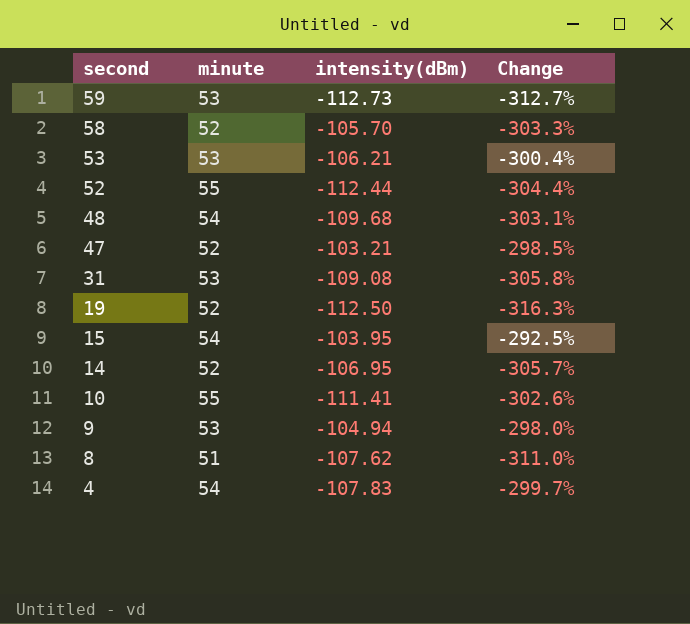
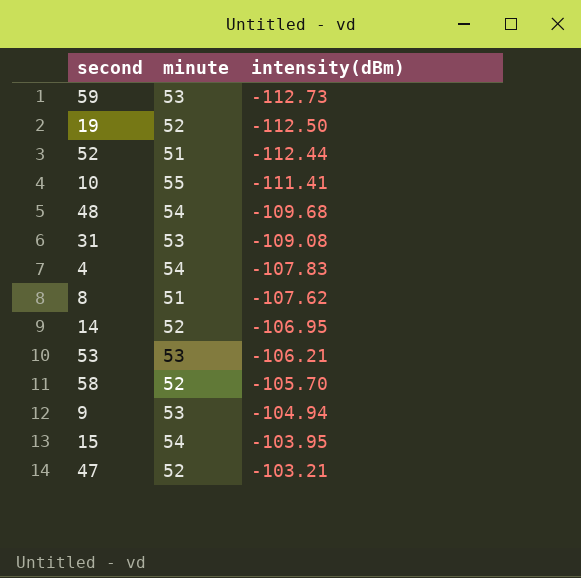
row order: second descending -> intensity(dBm) ascending
column Change | formula: ([intensity(dBm)] - [minute]) / [minute] -> none
52 | minute: 55 -> 51

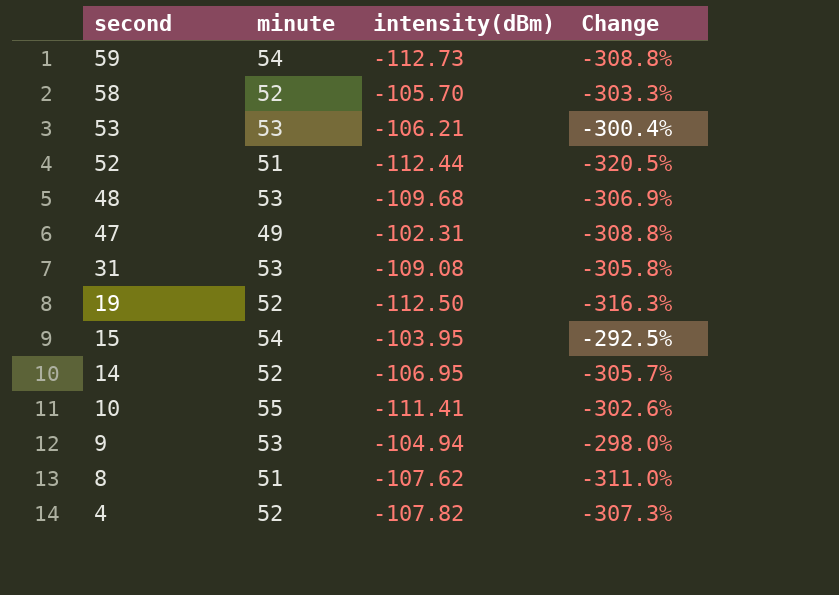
row order: intensity(dBm) ascending -> second descending
column Change | formula: none -> ([intensity(dBm)] - [minute]) / [minute]
59 | minute: 53 -> 54
48 | minute: 54 -> 53
47 | minute: 52 -> 49
47 | intensity(dBm): -103.21 -> -102.31
4 | minute: 54 -> 52
4 | intensity(dBm): -107.83 -> -107.82

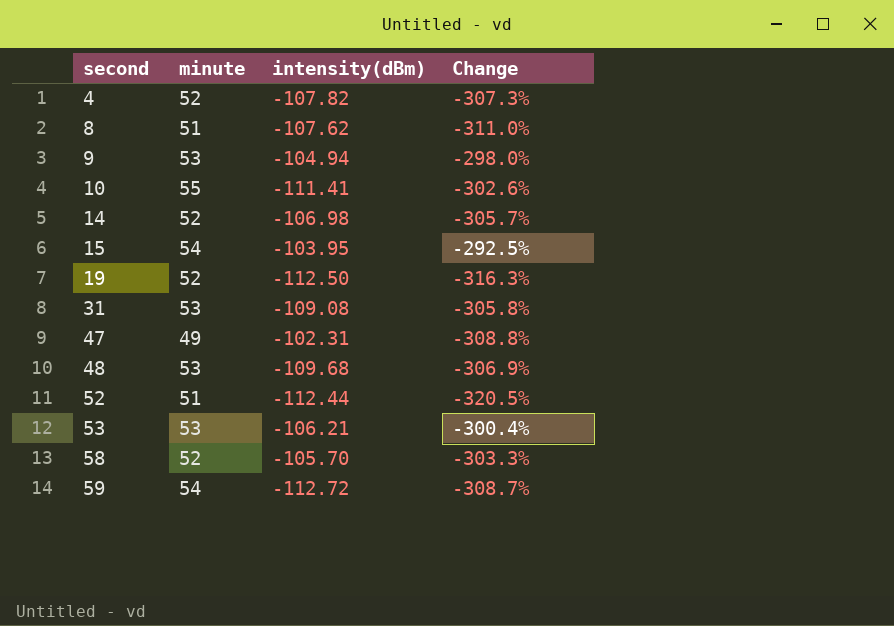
row order: second descending -> second ascending
14 | intensity(dBm): -106.95 -> -106.98
59 | intensity(dBm): -112.73 -> -112.72
59 | Change: -308.8% -> -308.7%

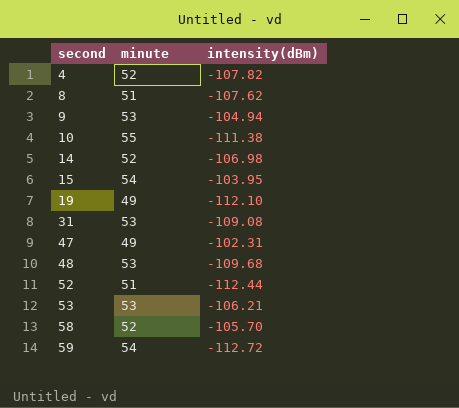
column Change | formula: ([intensity(dBm)] - [minute]) / [minute] -> none
10 | intensity(dBm): -111.41 -> -111.38
19 | minute: 52 -> 49
19 | intensity(dBm): -112.50 -> -112.10

